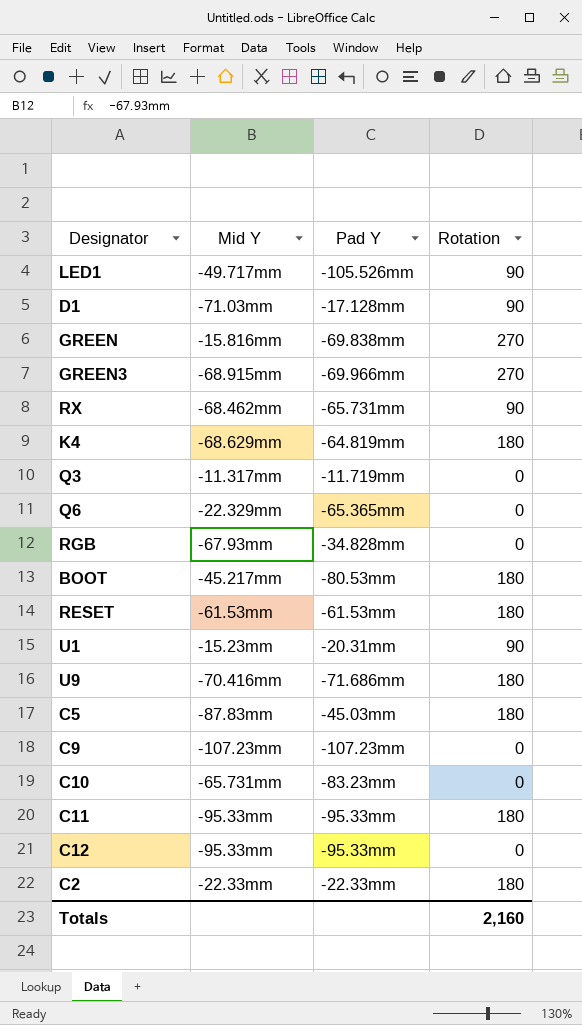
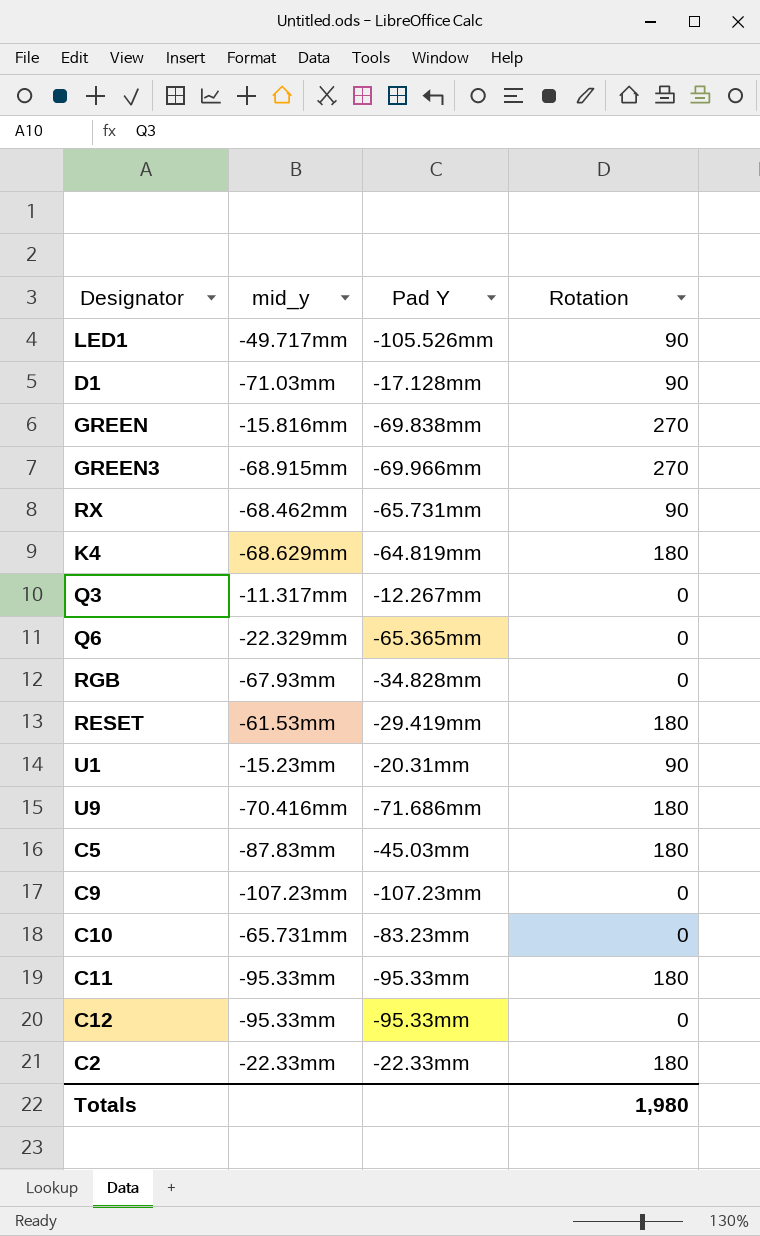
column name: Mid Y -> mid_y
row BOOT: -45.217mm | -80.53mm | 180 -> none
Q3 | Pad Y: -11.719mm -> -12.267mm
RESET | Pad Y: -61.53mm -> -29.419mm
Totals | Rotation: 2,160 -> 1,980

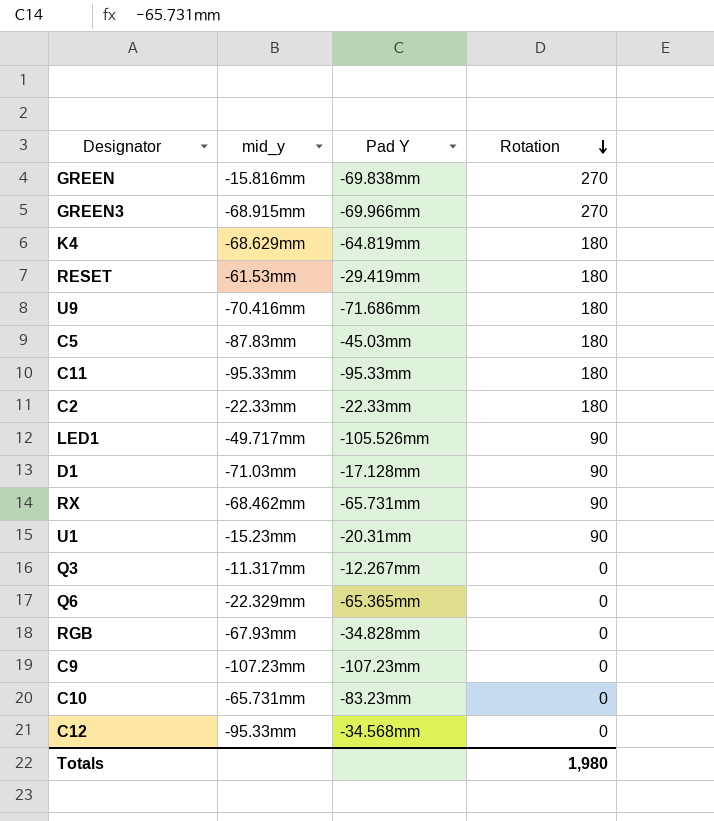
row order: none -> Rotation descending
C12 | Pad Y: -95.33mm -> -34.568mm

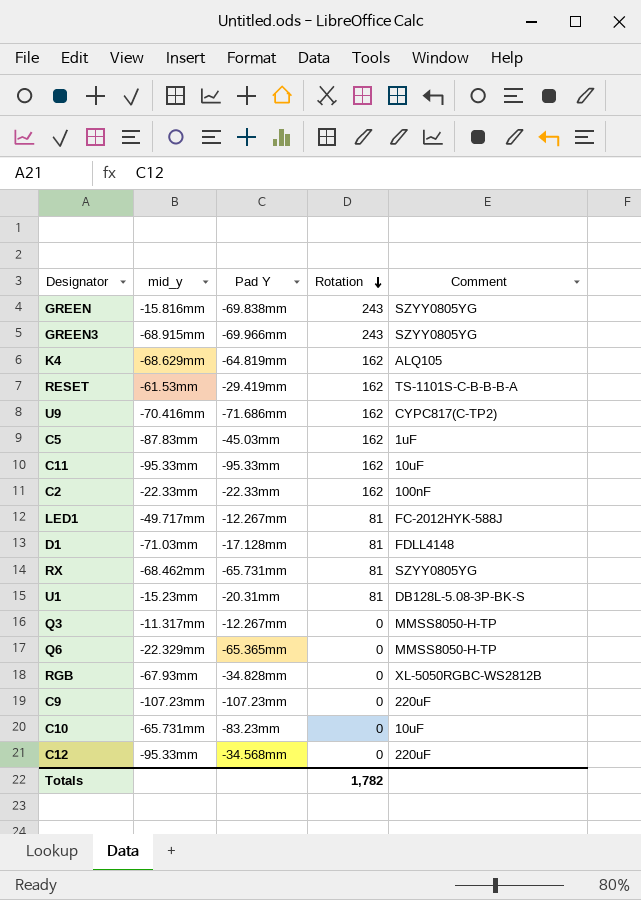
column Comment | position: none -> 5
GREEN | Rotation: 270 -> 243
GREEN3 | Rotation: 270 -> 243
K4 | Rotation: 180 -> 162
RESET | Rotation: 180 -> 162
U9 | Rotation: 180 -> 162
C5 | Rotation: 180 -> 162
C11 | Rotation: 180 -> 162
C2 | Rotation: 180 -> 162
LED1 | Pad Y: -105.526mm -> -12.267mm
LED1 | Rotation: 90 -> 81
D1 | Rotation: 90 -> 81
RX | Rotation: 90 -> 81
U1 | Rotation: 90 -> 81
Totals | Rotation: 1,980 -> 1,782

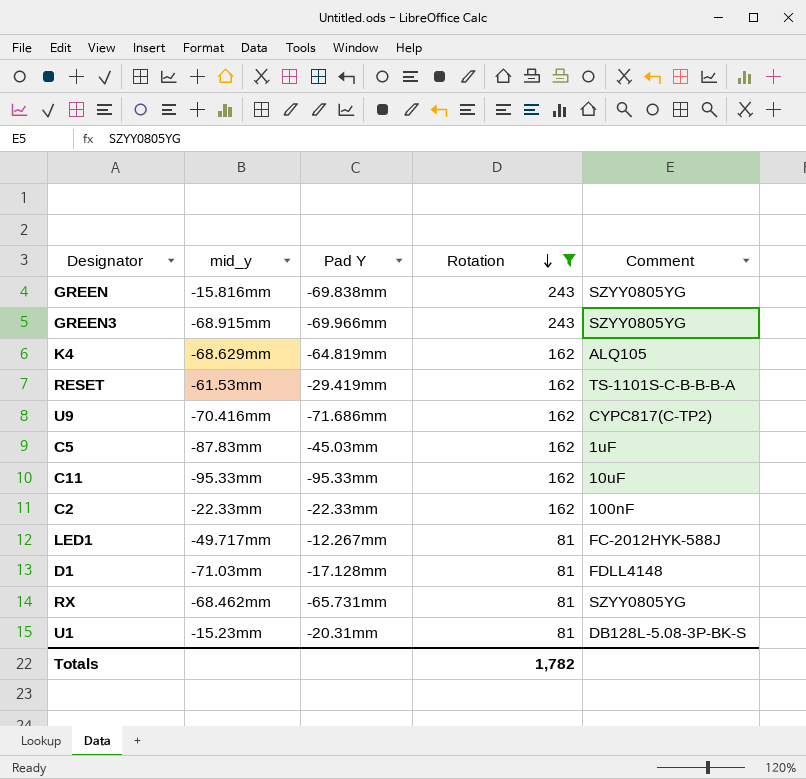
filter: none -> Rotation != 0

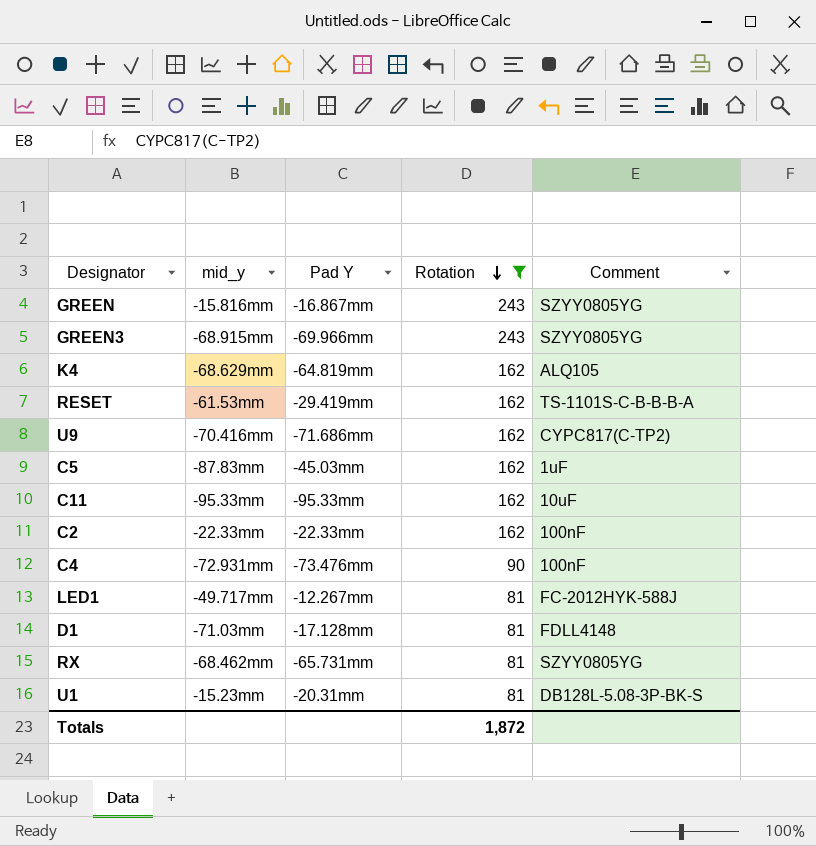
GREEN | Pad Y: -69.838mm -> -16.867mm
row C4: none -> -72.931mm | -73.476mm | 90 | 100nF
Totals | Rotation: 1,782 -> 1,872

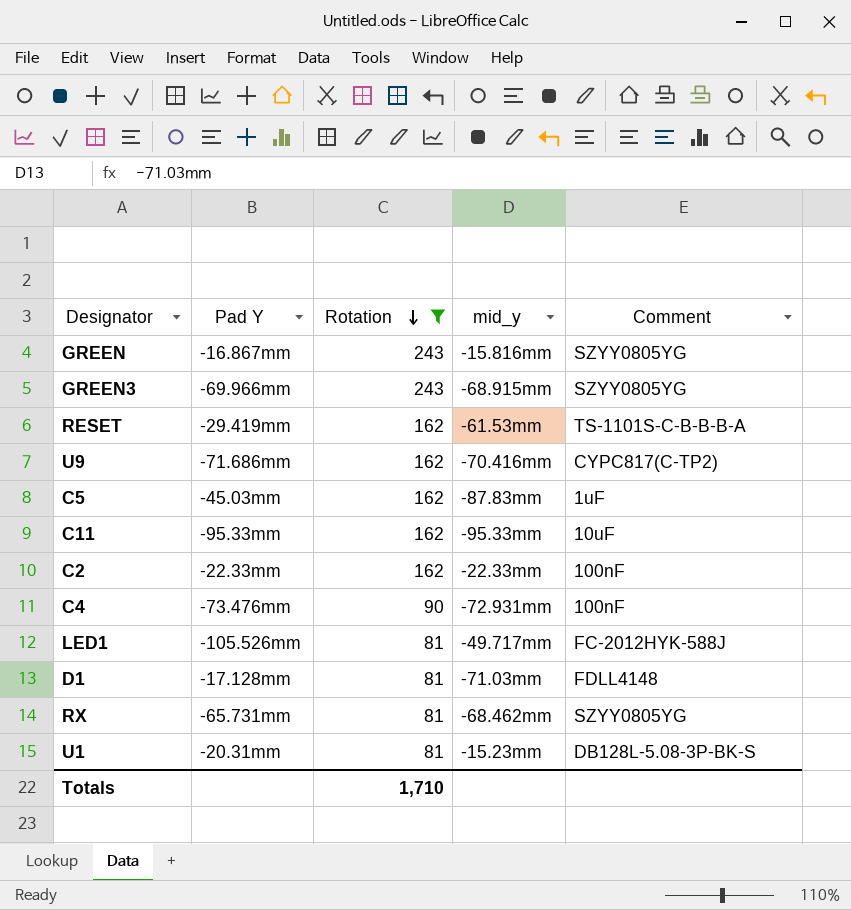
column mid_y | position: 2 -> 4
row K4: -68.629mm | -64.819mm | 162 | ALQ105 -> none
LED1 | Pad Y: -12.267mm -> -105.526mm
Totals | Rotation: 1,872 -> 1,710

